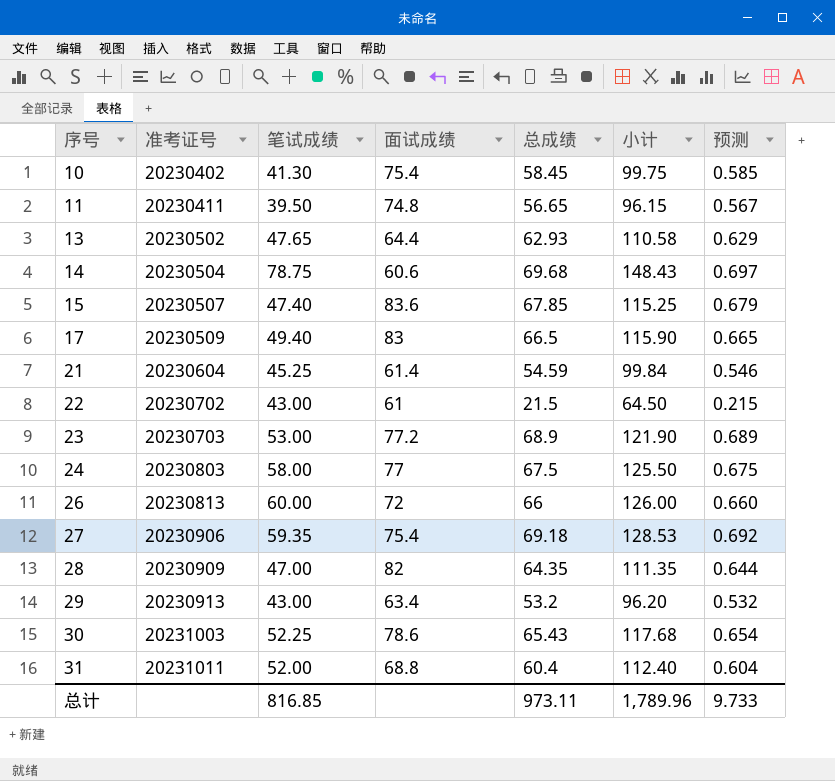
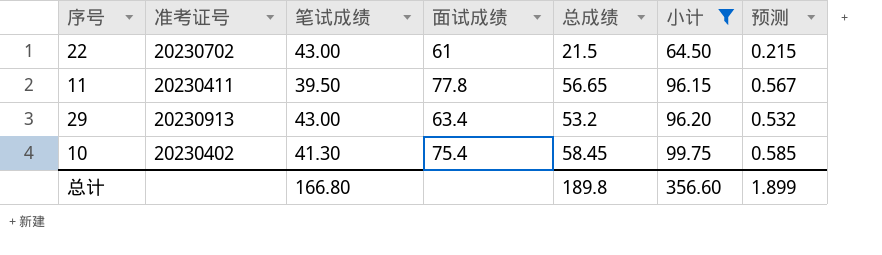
filter: none -> 小计 <= 99.75
row order: 序号 ascending -> 小计 ascending
11 | 面试成绩: 74.8 -> 77.8
总计 | 笔试成绩: 816.85 -> 166.80
总计 | 总成绩: 973.11 -> 189.8
总计 | 小计: 1,789.96 -> 356.60
总计 | 预测: 9.733 -> 1.899

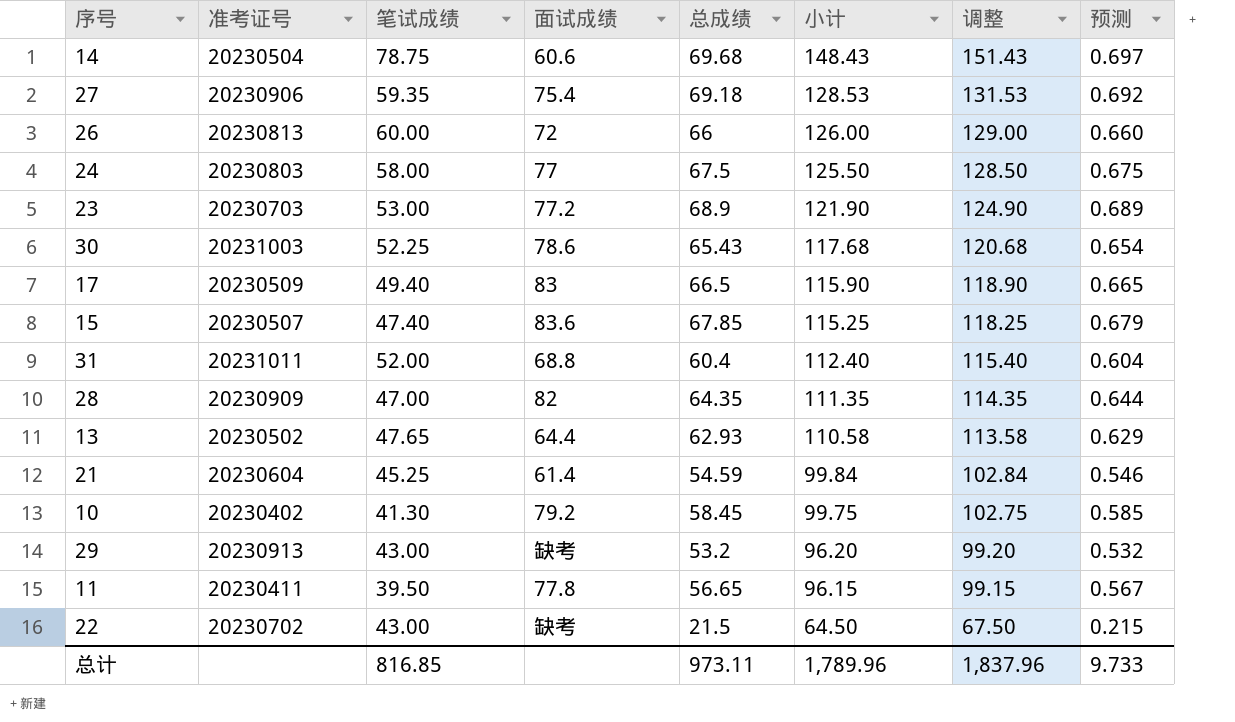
filter: 小计 <= 99.75 -> none
row order: 小计 ascending -> 小计 descending
column 调整 | formula: none -> [小计] + 3
10 | 面试成绩: 75.4 -> 79.2
29 | 面试成绩: 63.4 -> 缺考
22 | 面试成绩: 61 -> 缺考
总计 | 笔试成绩: 166.80 -> 816.85
总计 | 总成绩: 189.8 -> 973.11
总计 | 小计: 356.60 -> 1,789.96
总计 | 预测: 1.899 -> 9.733

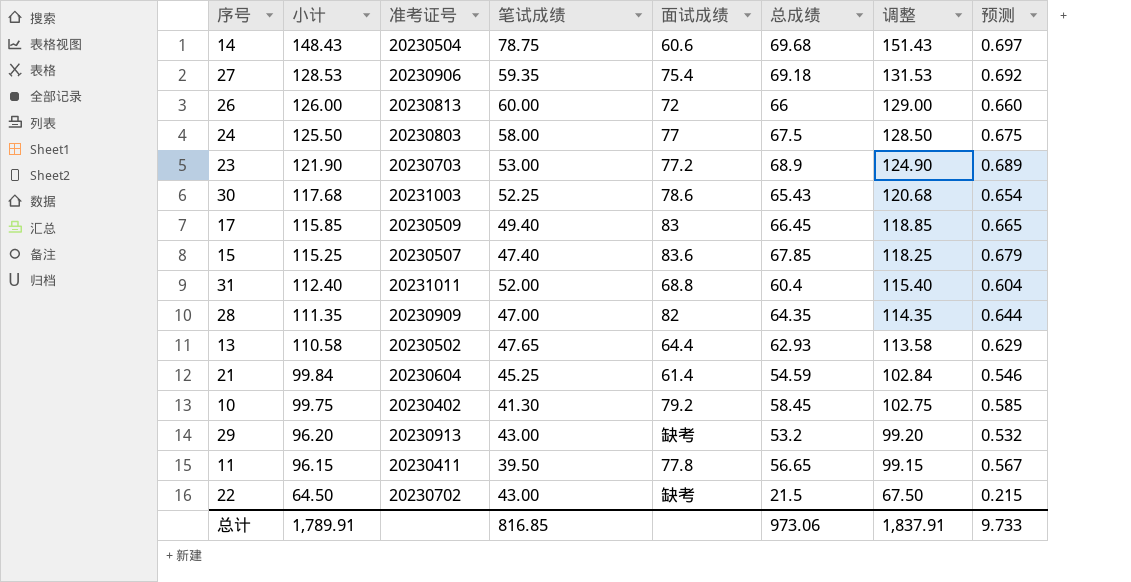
column 小计 | position: 6 -> 2
17 | 小计: 115.90 -> 115.85
17 | 总成绩: 66.5 -> 66.45
17 | 调整: 118.90 -> 118.85
总计 | 小计: 1,789.96 -> 1,789.91
总计 | 总成绩: 973.11 -> 973.06
总计 | 调整: 1,837.96 -> 1,837.91

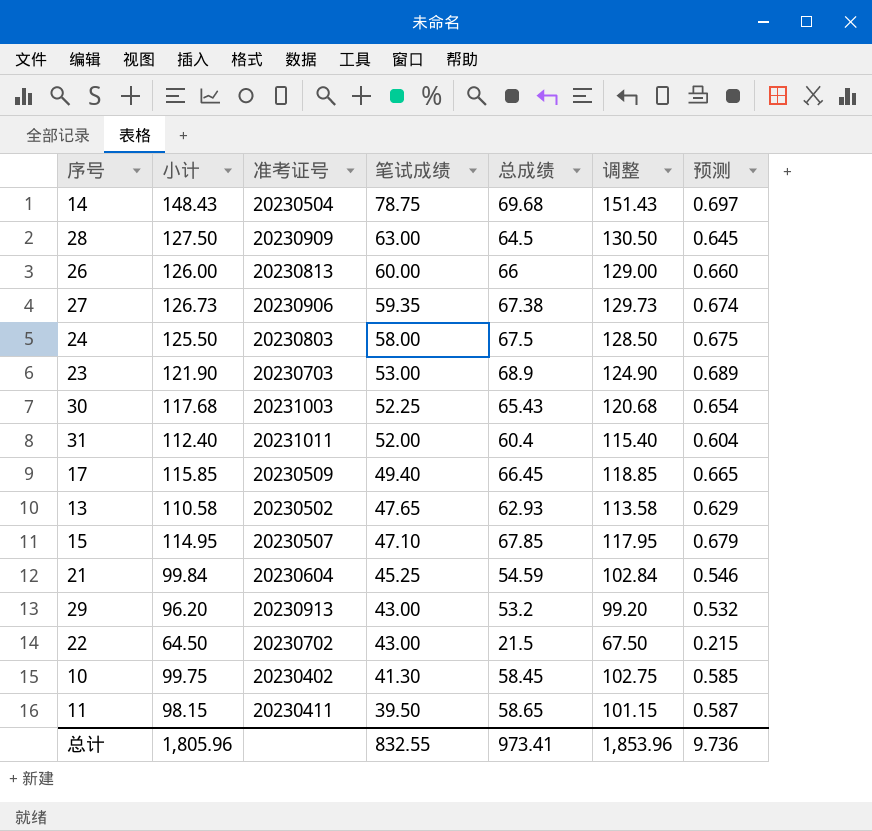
row order: 小计 descending -> 笔试成绩 descending
column 面试成绩 | position: 5 -> none
28 | 小计: 111.35 -> 127.50
28 | 笔试成绩: 47.00 -> 63.00
28 | 总成绩: 64.35 -> 64.5
28 | 调整: 114.35 -> 130.50
28 | 预测: 0.644 -> 0.645
27 | 小计: 128.53 -> 126.73
27 | 总成绩: 69.18 -> 67.38
27 | 调整: 131.53 -> 129.73
27 | 预测: 0.692 -> 0.674
15 | 小计: 115.25 -> 114.95
15 | 笔试成绩: 47.40 -> 47.10
15 | 调整: 118.25 -> 117.95
11 | 小计: 96.15 -> 98.15
11 | 总成绩: 56.65 -> 58.65
11 | 调整: 99.15 -> 101.15
11 | 预测: 0.567 -> 0.587
总计 | 小计: 1,789.91 -> 1,805.96
总计 | 笔试成绩: 816.85 -> 832.55
总计 | 总成绩: 973.06 -> 973.41
总计 | 调整: 1,837.91 -> 1,853.96
总计 | 预测: 9.733 -> 9.736

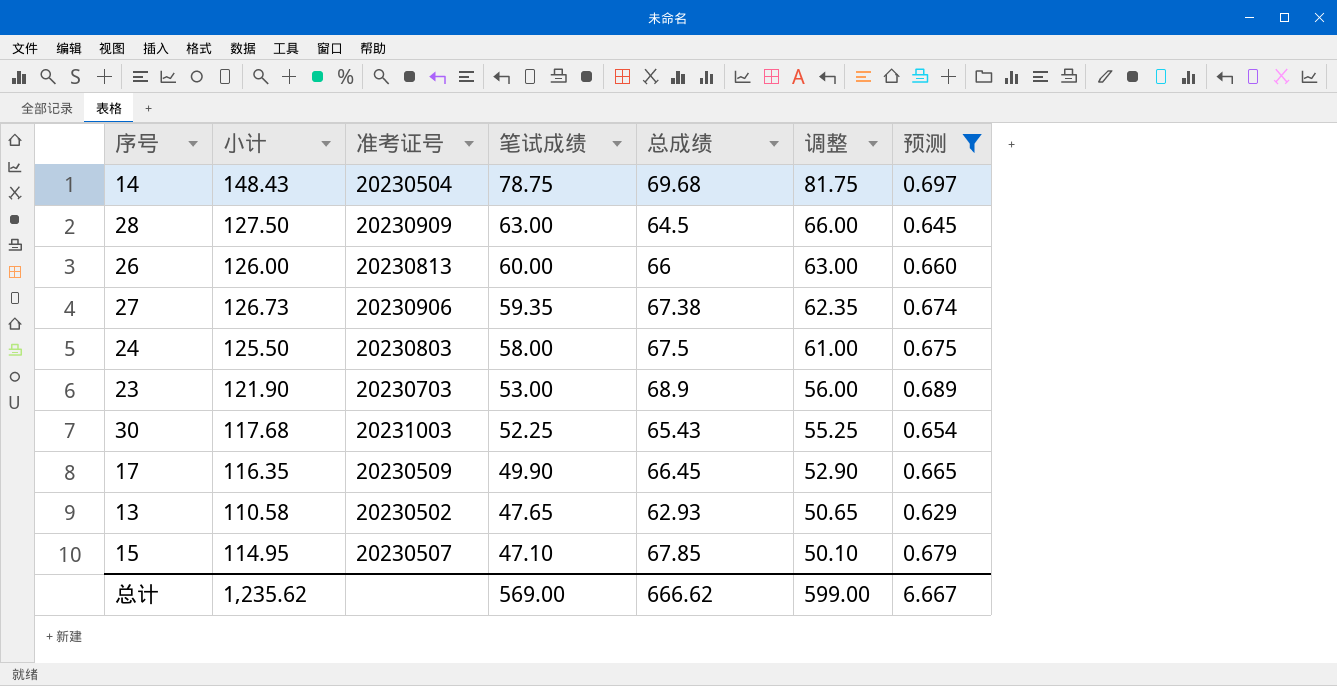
filter: none -> 预测 >= 0.629
column 调整 | formula: [小计] + 3 -> [笔试成绩] + 3
17 | 小计: 115.85 -> 116.35
17 | 笔试成绩: 49.40 -> 49.90
总计 | 小计: 1,805.96 -> 1,235.62
总计 | 笔试成绩: 832.55 -> 569.00
总计 | 总成绩: 973.41 -> 666.62
总计 | 调整: 1,853.96 -> 599.00
总计 | 预测: 9.736 -> 6.667

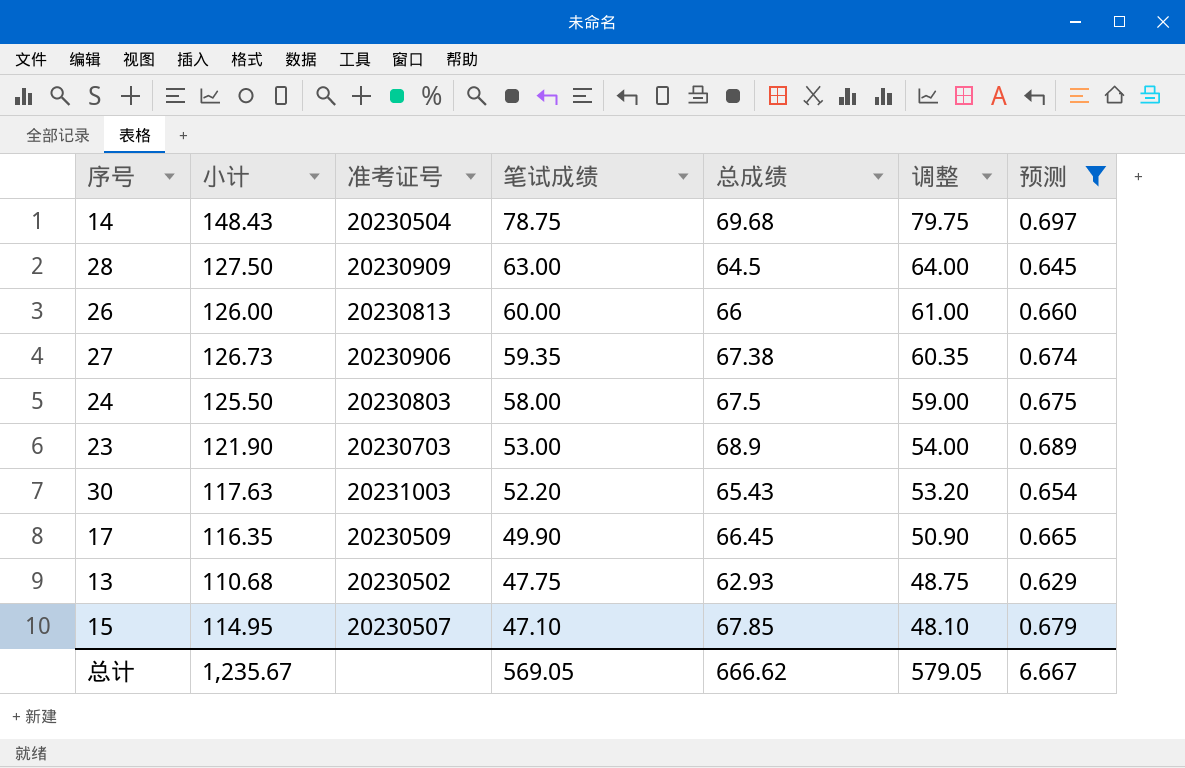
column 调整 | formula: [笔试成绩] + 3 -> [笔试成绩] + 1
30 | 小计: 117.68 -> 117.63
30 | 笔试成绩: 52.25 -> 52.20
13 | 小计: 110.58 -> 110.68
13 | 笔试成绩: 47.65 -> 47.75
总计 | 小计: 1,235.62 -> 1,235.67
总计 | 笔试成绩: 569.00 -> 569.05
总计 | 调整: 599.00 -> 579.05

